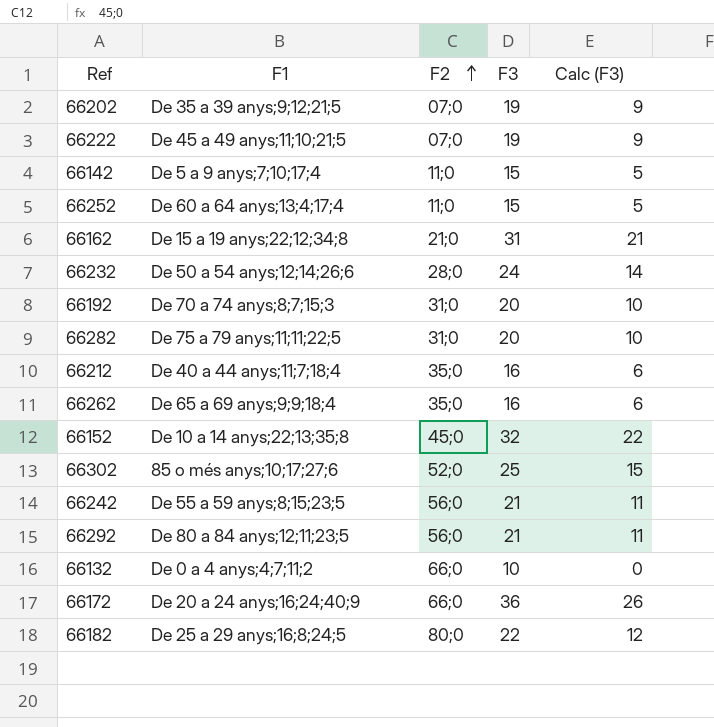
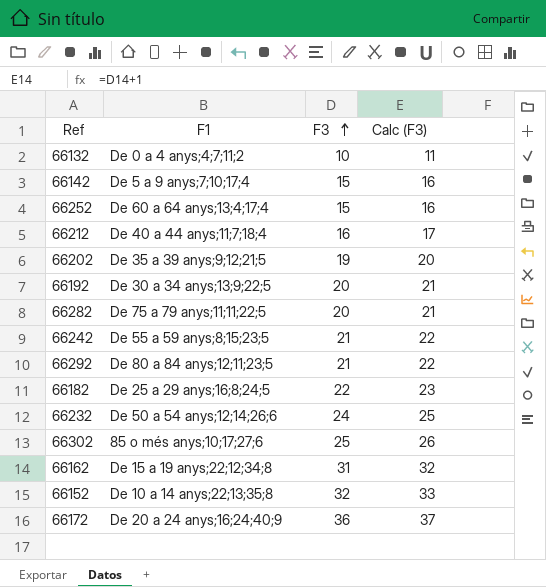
row order: F2 ascending -> F3 ascending
column F2 | position: 3 -> none
column Calc (F3) | formula: [F3] - 10 -> [F3] + 1
row 66222: De 45 a 49 anys;11;10;21;5 | 07;0 | 19 | 9 -> none
row 66262: De 65 a 69 anys;9;9;18;4 | 35;0 | 16 | 6 -> none
66192 | F1: De 70 a 74 anys;8;7;15;3 -> De 30 a 34 anys;13;9;22;5

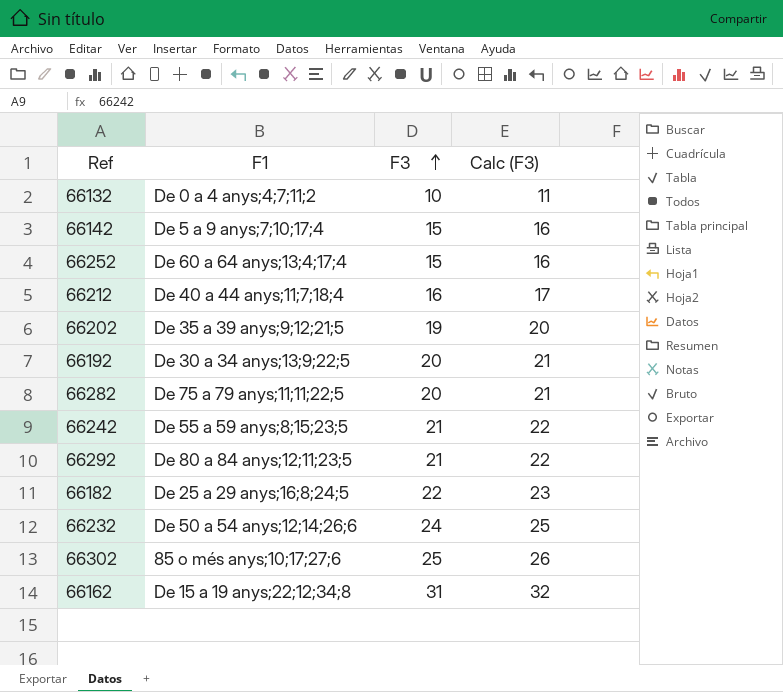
row 66152: De 10 a 14 anys;22;13;35;8 | 32 | 33 -> none
row 66172: De 20 a 24 anys;16;24;40;9 | 36 | 37 -> none

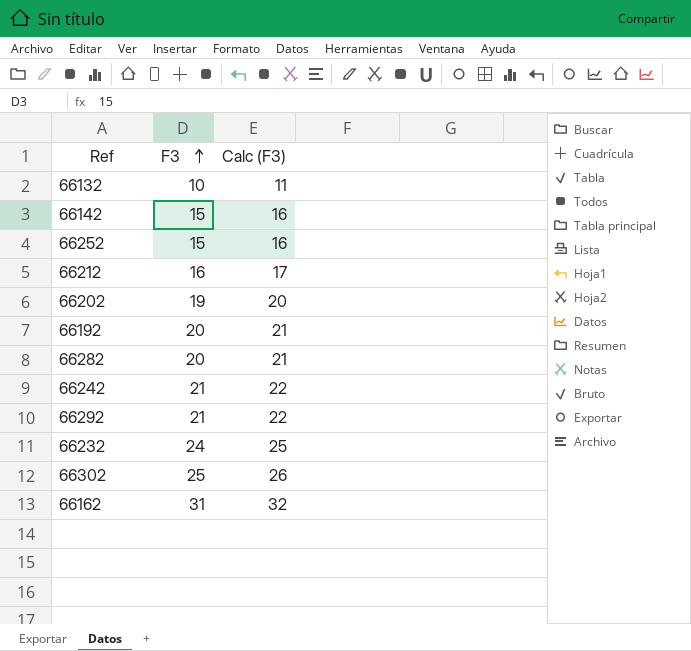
column F1 | position: 2 -> none
row 66182: De 25 a 29 anys;16;8;24;5 | 22 | 23 -> none

